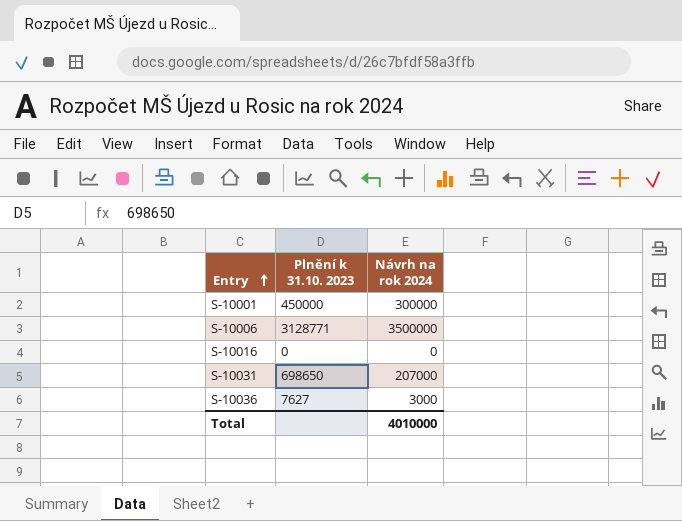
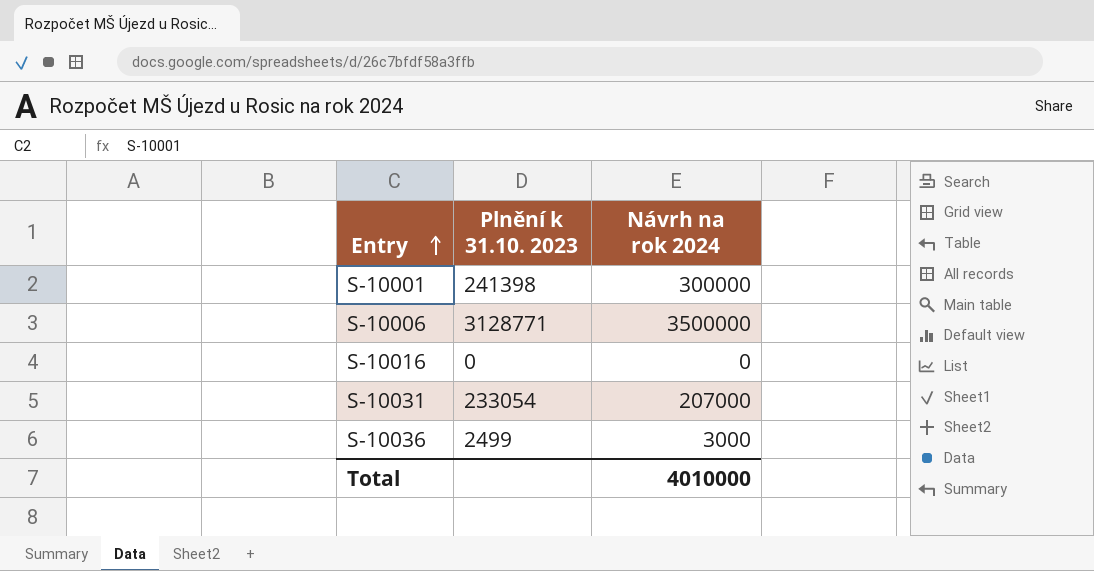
S-10001 | Plnění k 31.10. 2023: 450000 -> 241398
S-10031 | Plnění k 31.10. 2023: 698650 -> 233054
S-10036 | Plnění k 31.10. 2023: 7627 -> 2499

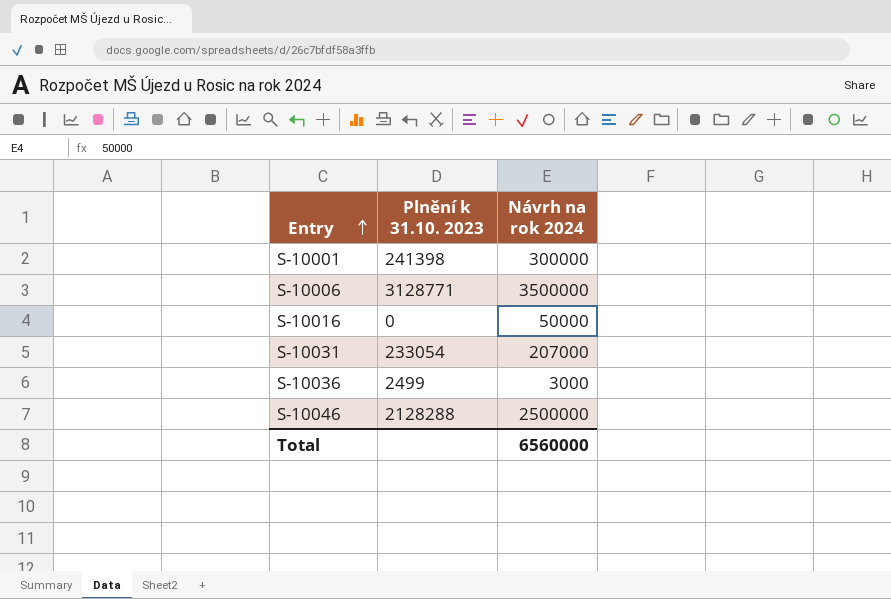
S-10016 | Návrh na rok 2024: 0 -> 50000
row S-10046: none -> 2128288 | 2500000
Total | Návrh na rok 2024: 4010000 -> 6560000

